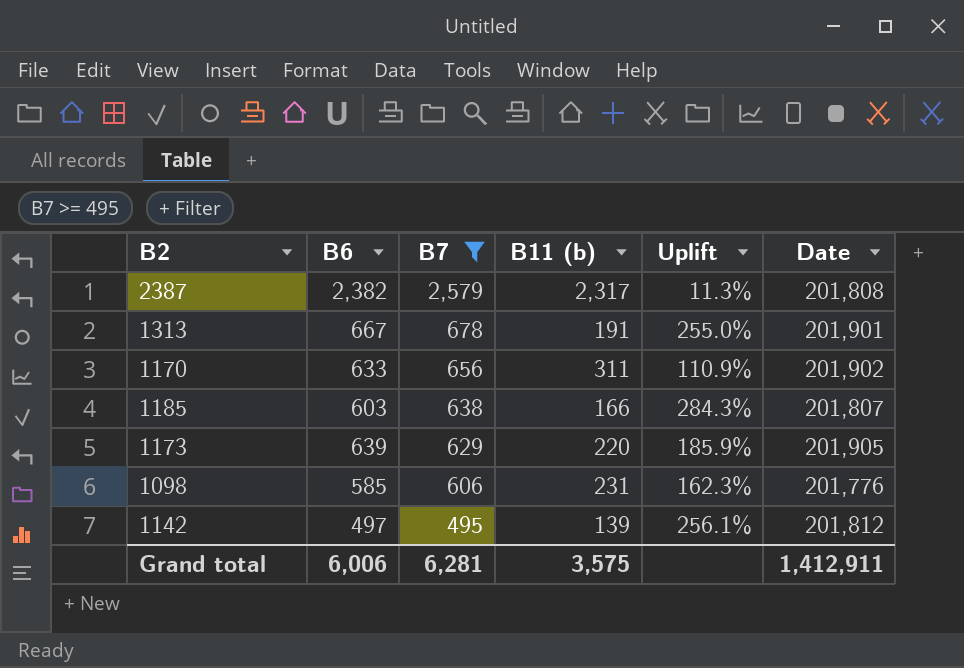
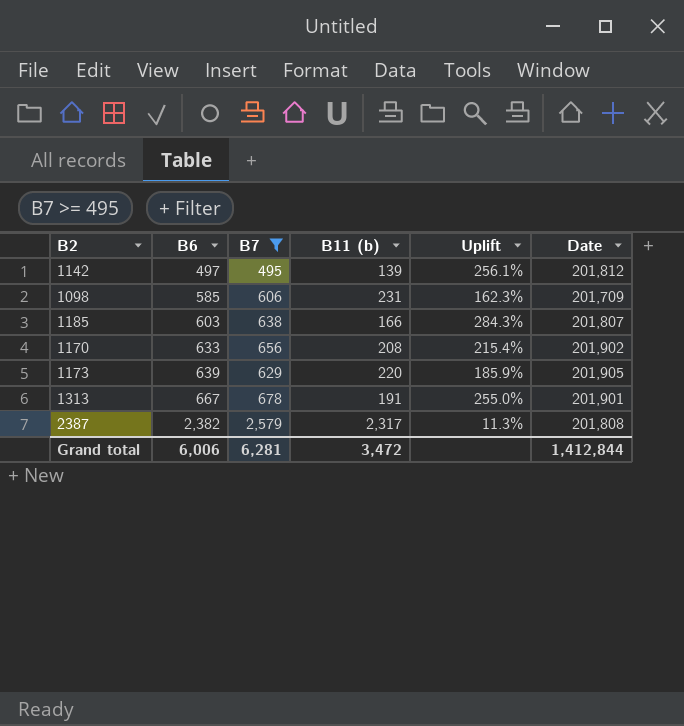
row order: B7 descending -> B6 ascending
1098 | Date: 201,776 -> 201,709
1170 | B11 (b): 311 -> 208
1170 | Uplift: 110.9% -> 215.4%
Grand total | B11 (b): 3,575 -> 3,472
Grand total | Date: 1,412,911 -> 1,412,844

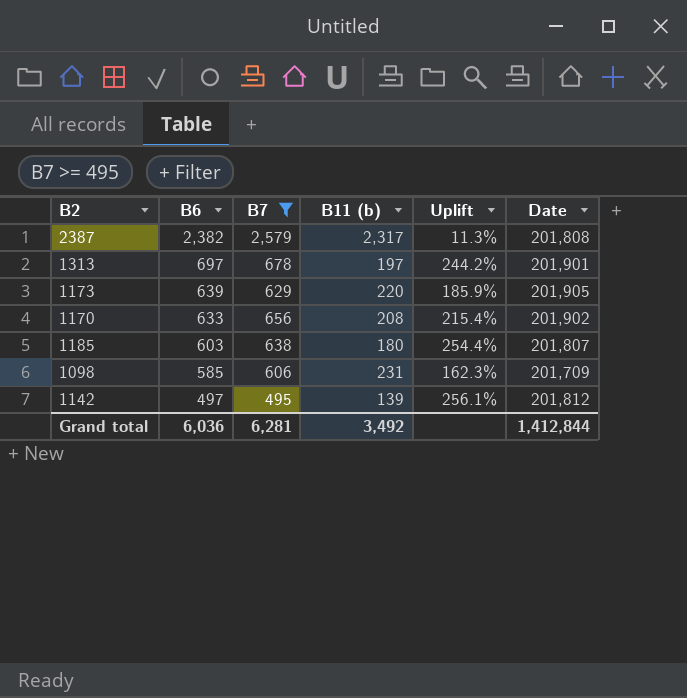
row order: B6 ascending -> B6 descending
1313 | B6: 667 -> 697
1313 | B11 (b): 191 -> 197
1313 | Uplift: 255.0% -> 244.2%
1185 | B11 (b): 166 -> 180
1185 | Uplift: 284.3% -> 254.4%
Grand total | B6: 6,006 -> 6,036
Grand total | B11 (b): 3,472 -> 3,492

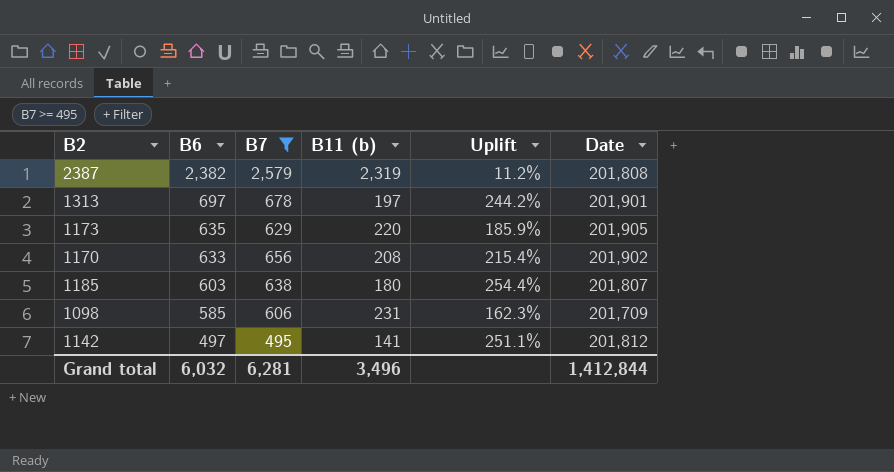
2387 | B11 (b): 2,317 -> 2,319
2387 | Uplift: 11.3% -> 11.2%
1173 | B6: 639 -> 635
1142 | B11 (b): 139 -> 141
1142 | Uplift: 256.1% -> 251.1%
Grand total | B6: 6,036 -> 6,032
Grand total | B11 (b): 3,492 -> 3,496

